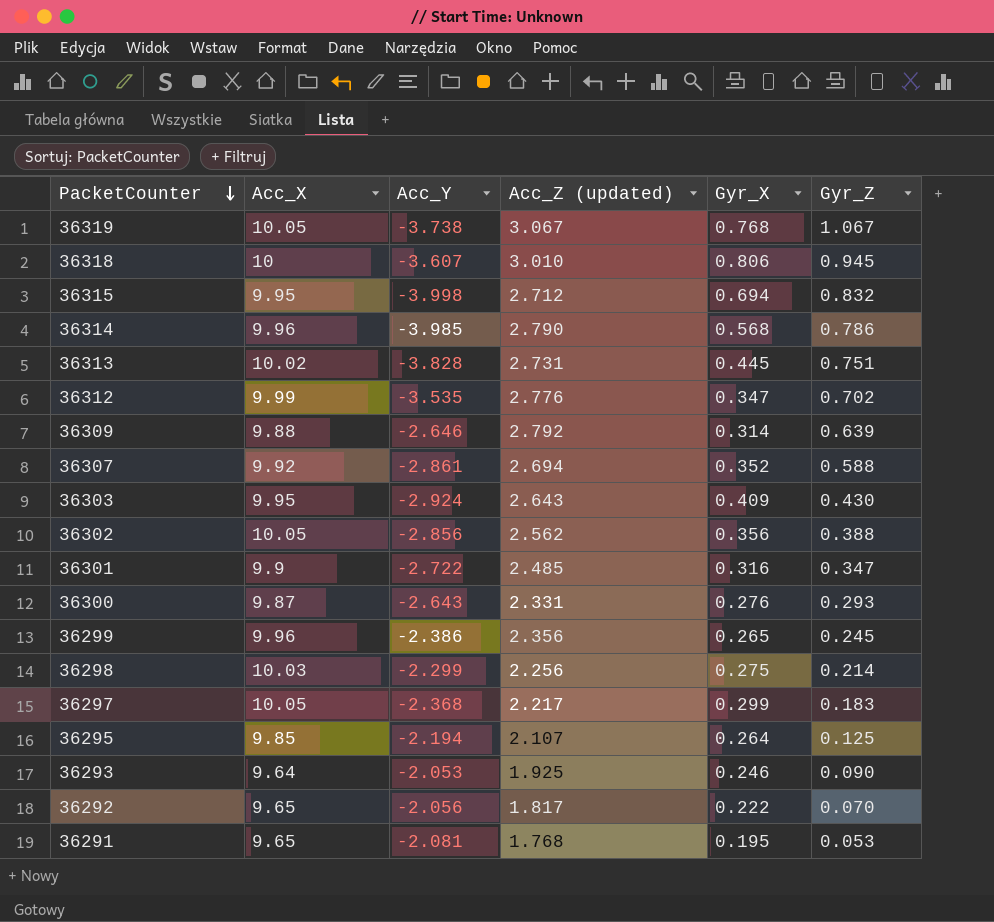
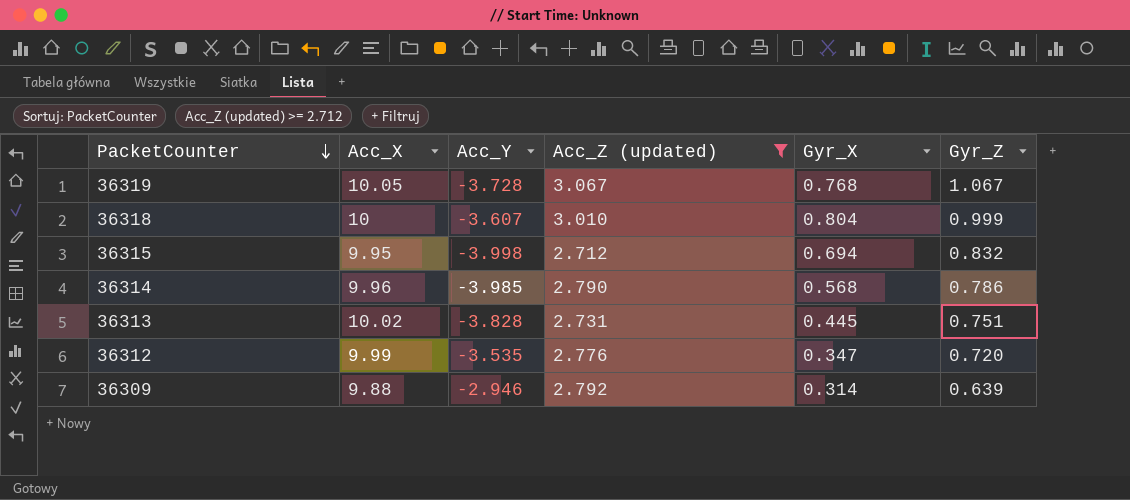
filter: none -> Acc_Z (updated) >= 2.712
36319 | Acc_Y: -3.738 -> -3.728
36318 | Gyr_X: 0.806 -> 0.804
36318 | Gyr_Z: 0.945 -> 0.999
36312 | Gyr_Z: 0.702 -> 0.720
36309 | Acc_Y: -2.646 -> -2.946

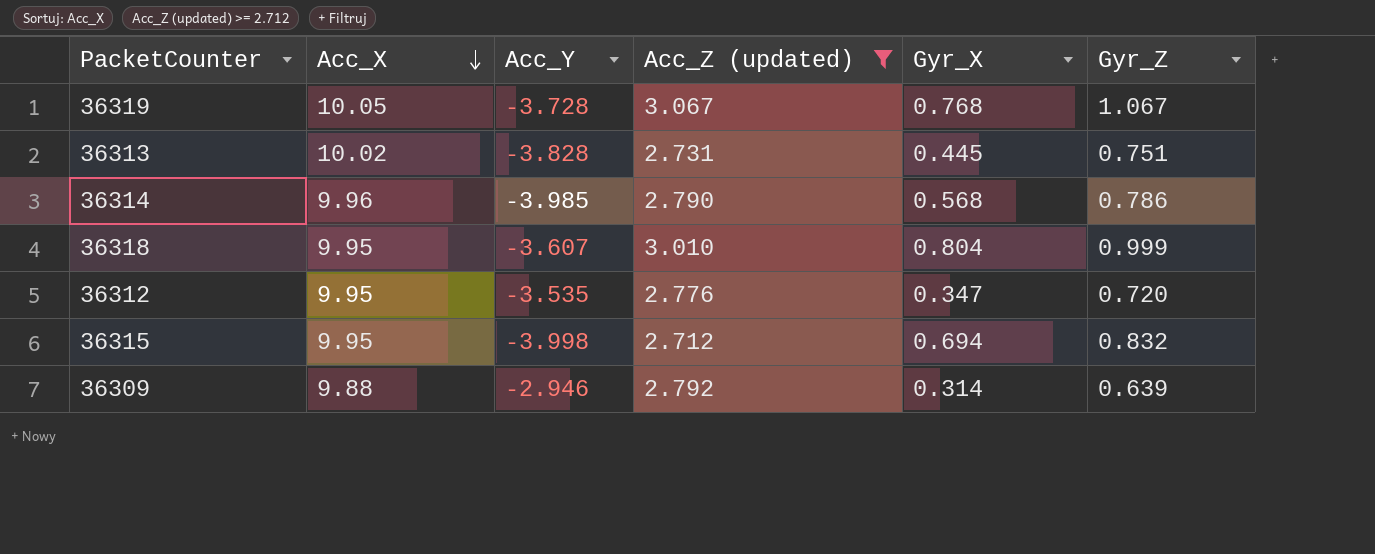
row order: PacketCounter descending -> Acc_X descending
36318 | Acc_X: 10 -> 9.95
36312 | Acc_X: 9.99 -> 9.95

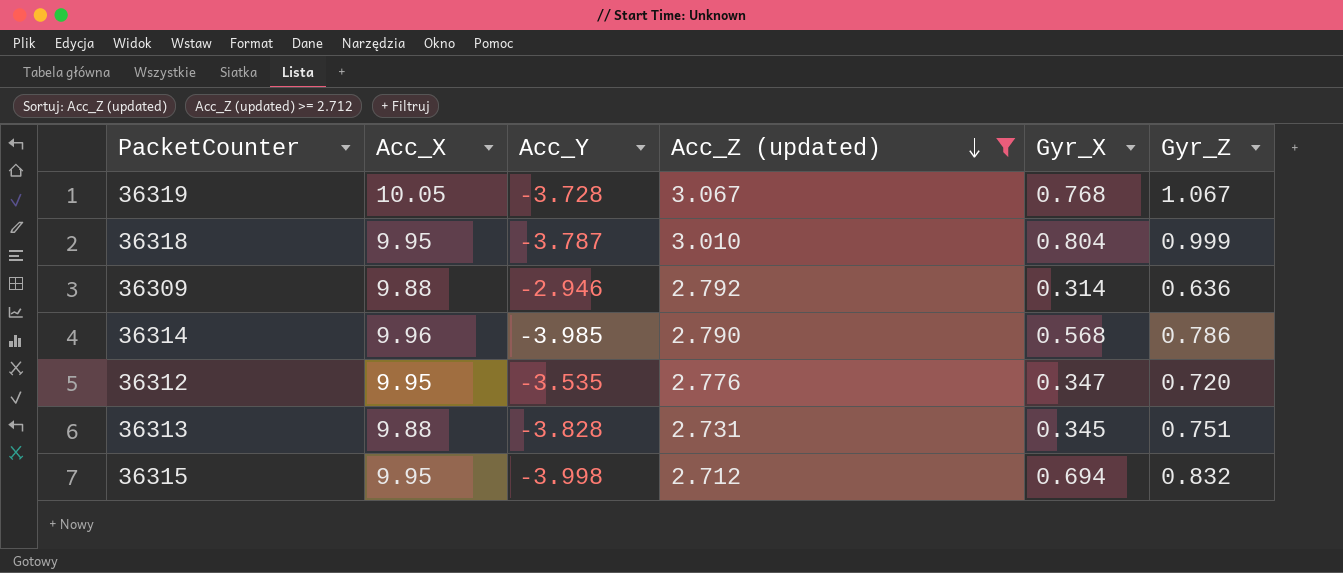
row order: Acc_X descending -> Acc_Z (updated) descending
36318 | Acc_Y: -3.607 -> -3.787
36309 | Gyr_Z: 0.639 -> 0.636
36313 | Acc_X: 10.02 -> 9.88
36313 | Gyr_X: 0.445 -> 0.345

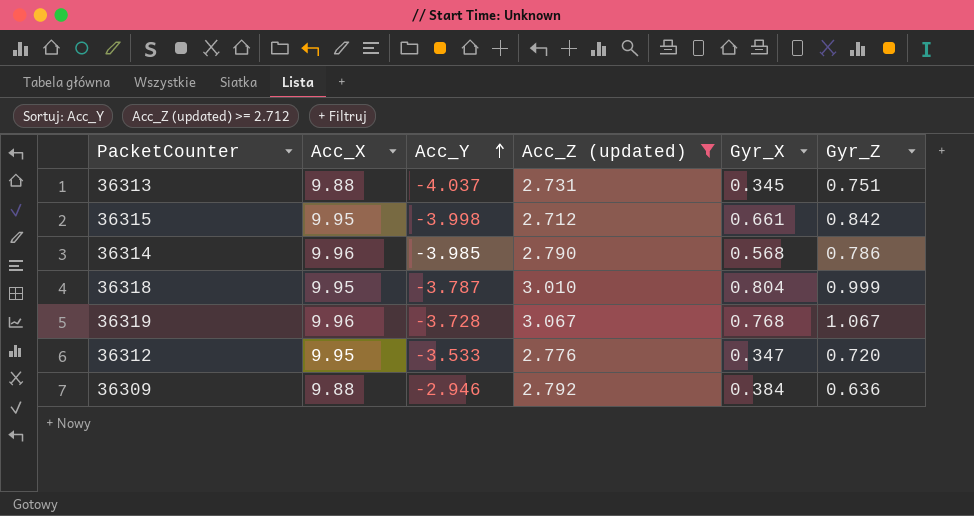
row order: Acc_Z (updated) descending -> Acc_Y ascending
36313 | Acc_Y: -3.828 -> -4.037
36315 | Gyr_X: 0.694 -> 0.661
36315 | Gyr_Z: 0.832 -> 0.842
36319 | Acc_X: 10.05 -> 9.96
36312 | Acc_Y: -3.535 -> -3.533
36309 | Gyr_X: 0.314 -> 0.384

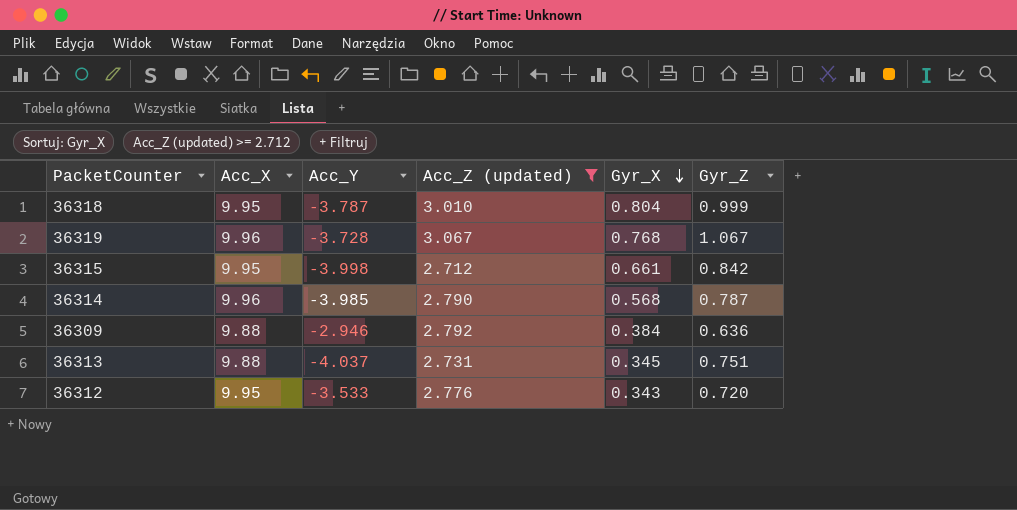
row order: Acc_Y ascending -> Gyr_X descending
36314 | Gyr_Z: 0.786 -> 0.787
36312 | Gyr_X: 0.347 -> 0.343

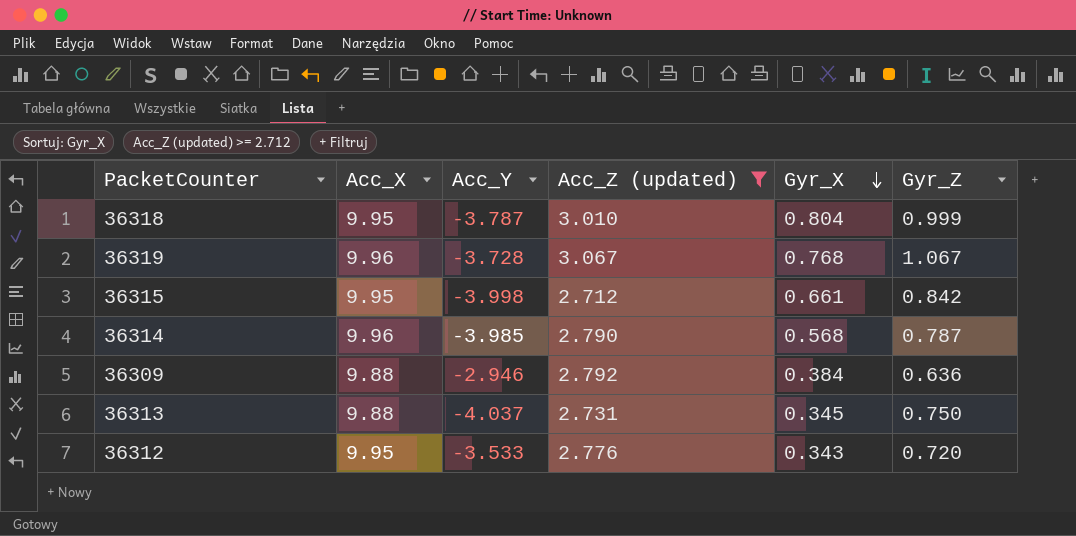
36313 | Gyr_Z: 0.751 -> 0.750

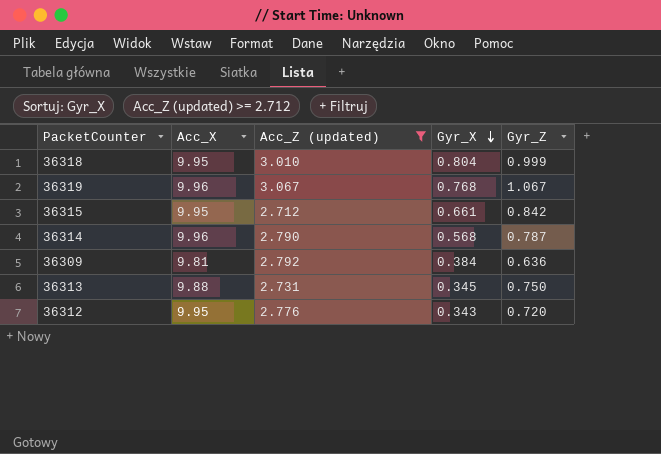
column Acc_Y | position: 3 -> none
36309 | Acc_X: 9.88 -> 9.81

